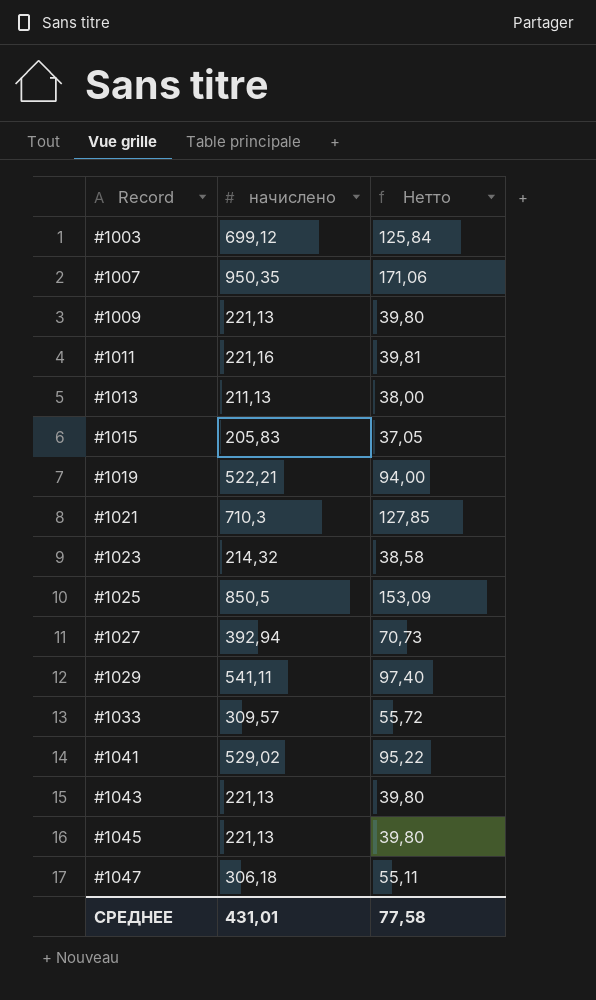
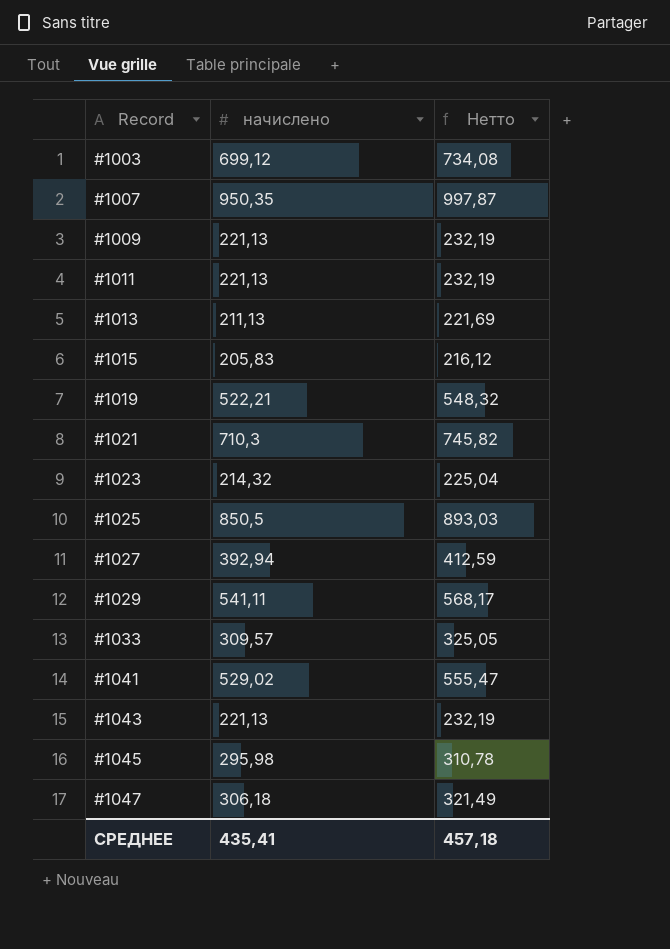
column Нетто | formula: [начислено] * 0,18 -> [начислено] * 1,05
#1011 | начислено: 221,16 -> 221,13
#1045 | начислено: 221,13 -> 295,98
СРЕДНЕЕ | начислено: 431,01 -> 435,41
СРЕДНЕЕ | Нетто: 77,58 -> 457,18

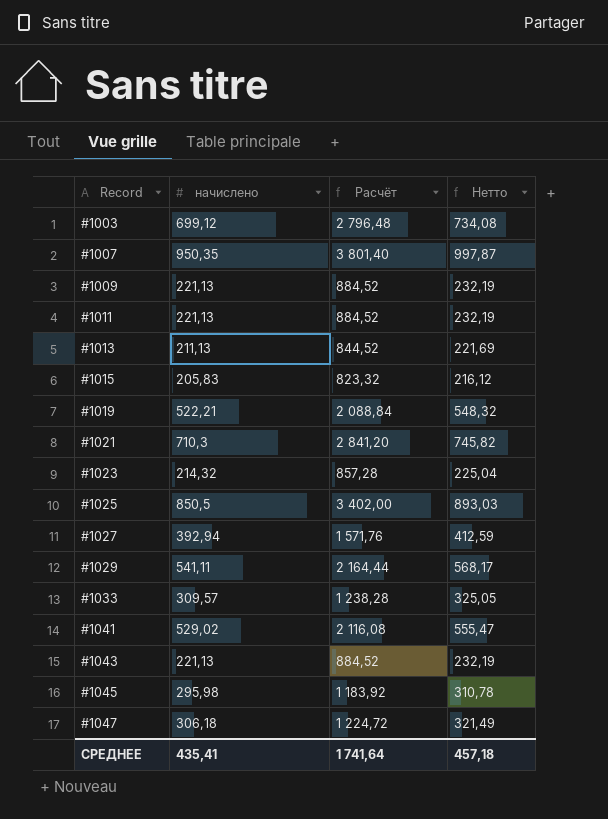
column Расчёт | formula: none -> [начислено] * 4

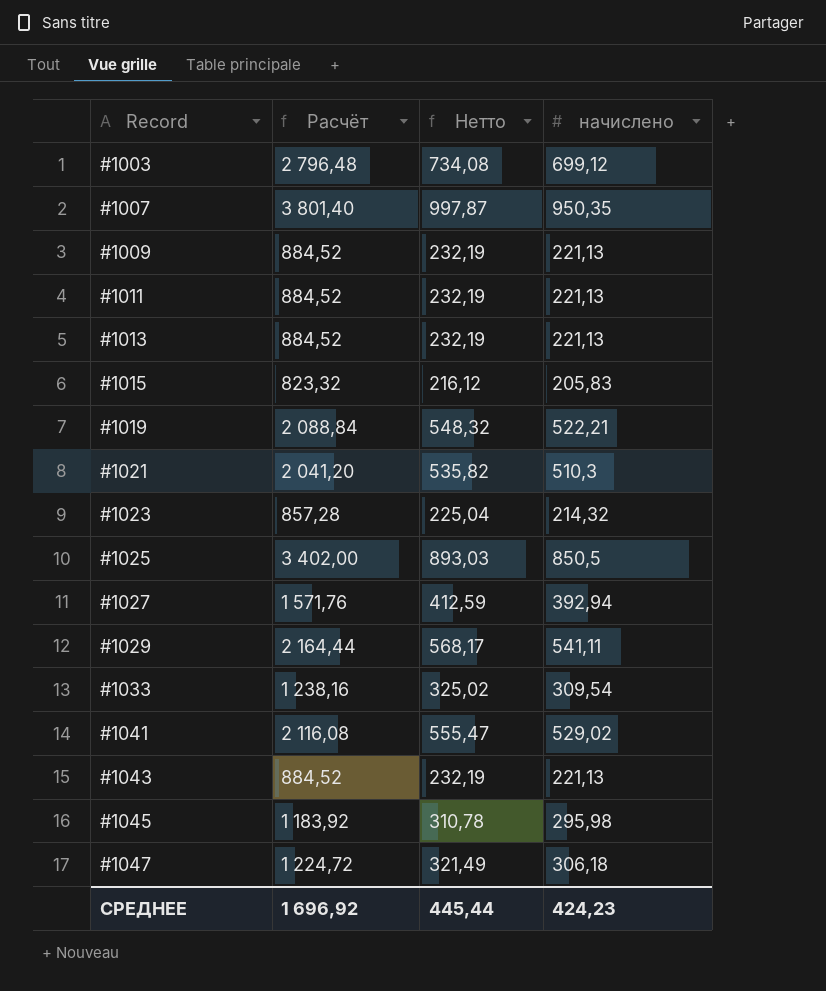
column начислено | position: 2 -> 4
#1013 | Расчёт: 844,52 -> 884,52
#1013 | Нетто: 221,69 -> 232,19
#1013 | начислено: 211,13 -> 221,13
#1021 | Расчёт: 2 841,20 -> 2 041,20
#1021 | Нетто: 745,82 -> 535,82
#1021 | начислено: 710,3 -> 510,3
#1033 | Расчёт: 1 238,28 -> 1 238,16
#1033 | Нетто: 325,05 -> 325,02
#1033 | начислено: 309,57 -> 309,54
СРЕДНЕЕ | Расчёт: 1 741,64 -> 1 696,92
СРЕДНЕЕ | Нетто: 457,18 -> 445,44
СРЕДНЕЕ | начислено: 435,41 -> 424,23

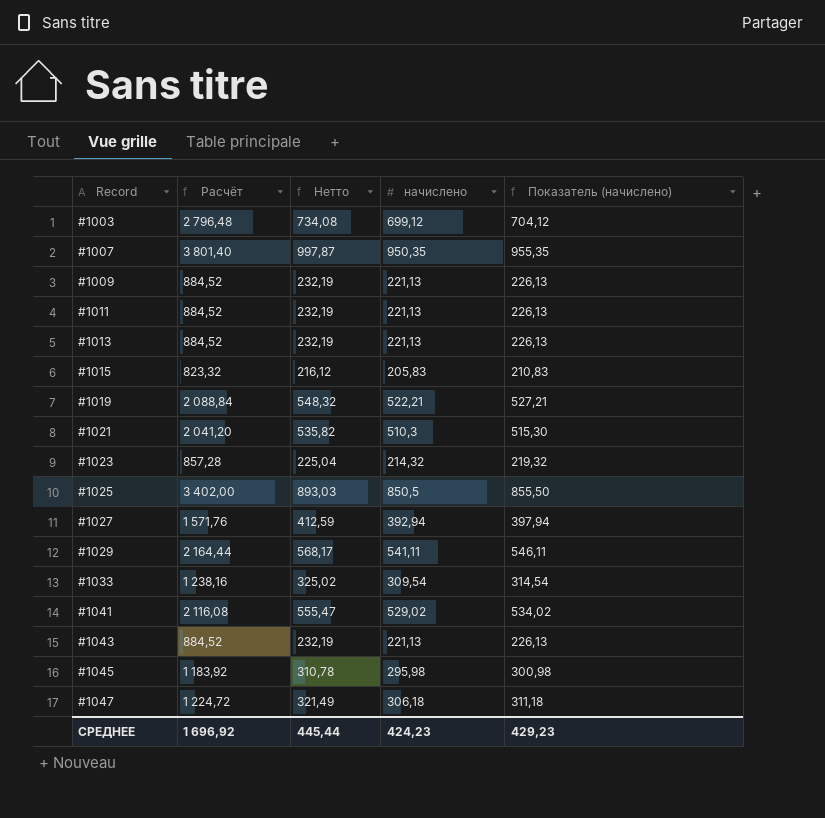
column Показатель (начислено) | formula: none -> [начислено] + 5

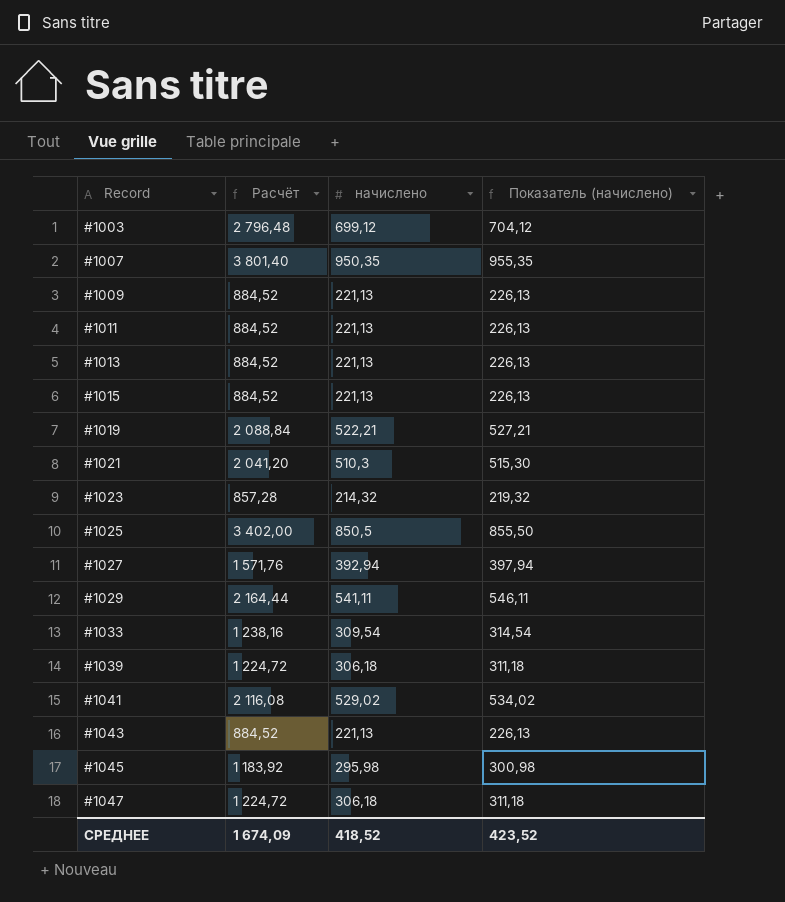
column Нетто | formula: [начислено] * 1,05 -> none
#1015 | Расчёт: 823,32 -> 884,52
#1015 | начислено: 205,83 -> 221,13
#1015 | Показатель (начислено): 210,83 -> 226,13
row #1039: none -> 1 224,72 | 306,18 | 311,18
СРЕДНЕЕ | Расчёт: 1 696,92 -> 1 674,09
СРЕДНЕЕ | начислено: 424,23 -> 418,52
СРЕДНЕЕ | Показатель (начислено): 429,23 -> 423,52

